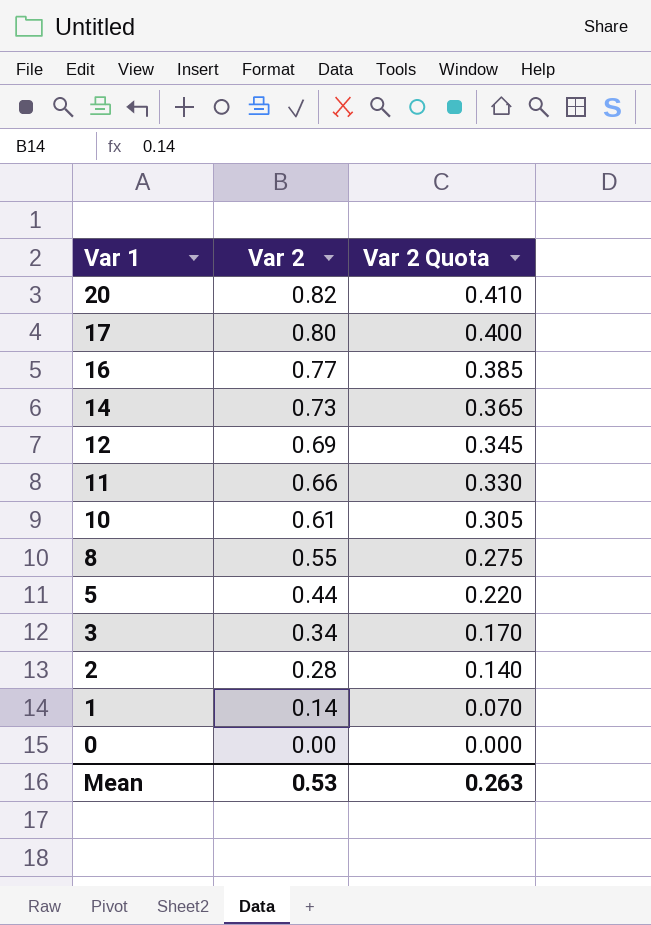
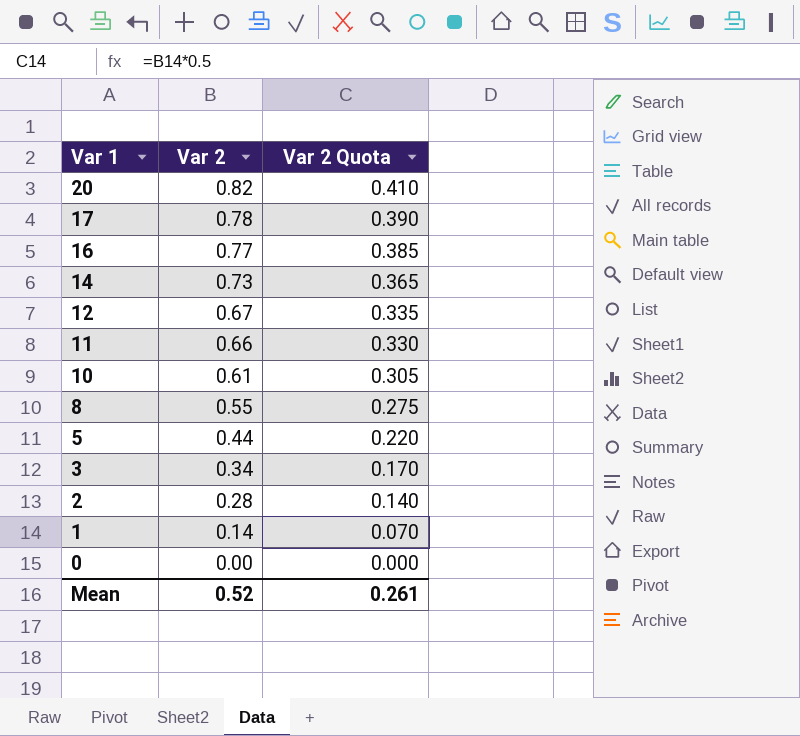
17 | Var 2: 0.80 -> 0.78
17 | Var 2 Quota: 0.400 -> 0.390
12 | Var 2: 0.69 -> 0.67
12 | Var 2 Quota: 0.345 -> 0.335
Mean | Var 2: 0.53 -> 0.52
Mean | Var 2 Quota: 0.263 -> 0.261

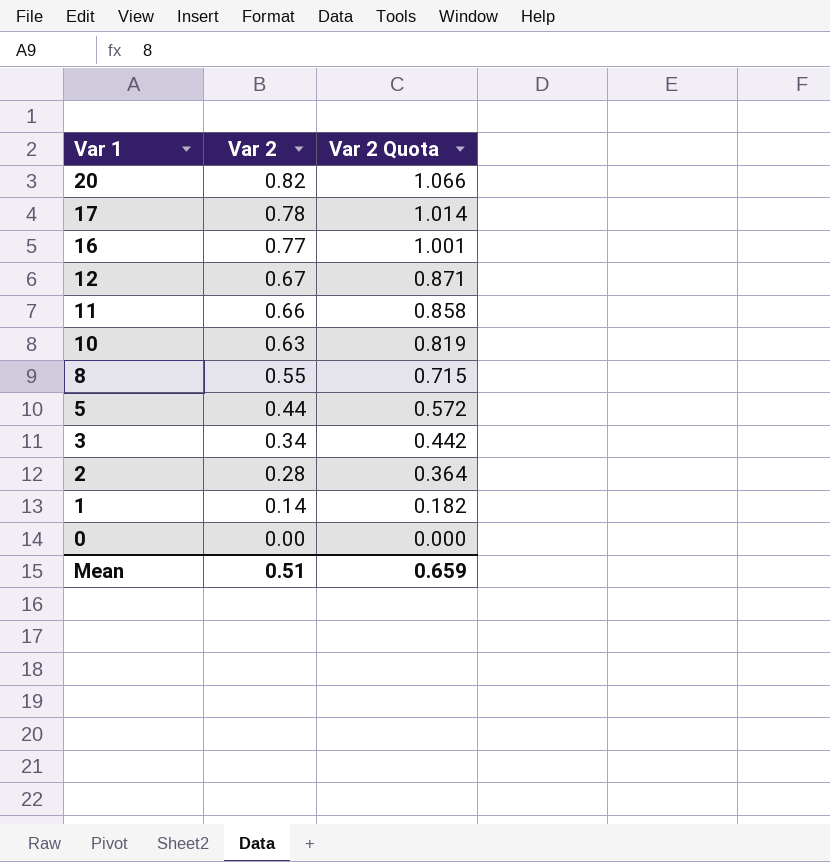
column Var 2 Quota | formula: [Var 2] * 0.5 -> [Var 2] * 1.3
row 14: 0.73 | 0.365 -> none
10 | Var 2: 0.61 -> 0.63
Mean | Var 2: 0.52 -> 0.51
Mean | Var 2 Quota: 0.261 -> 0.659

